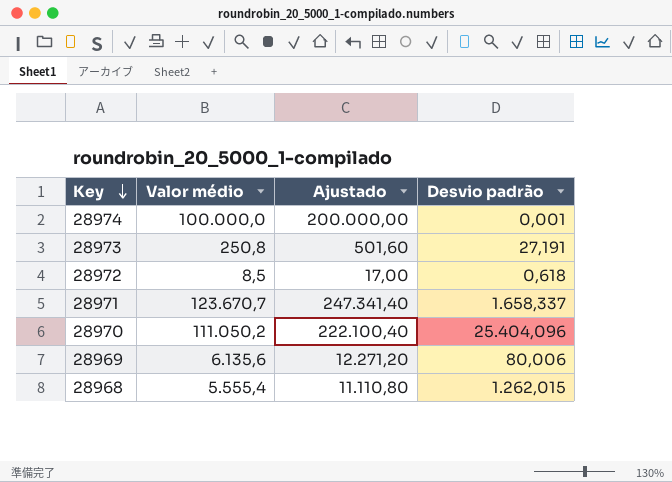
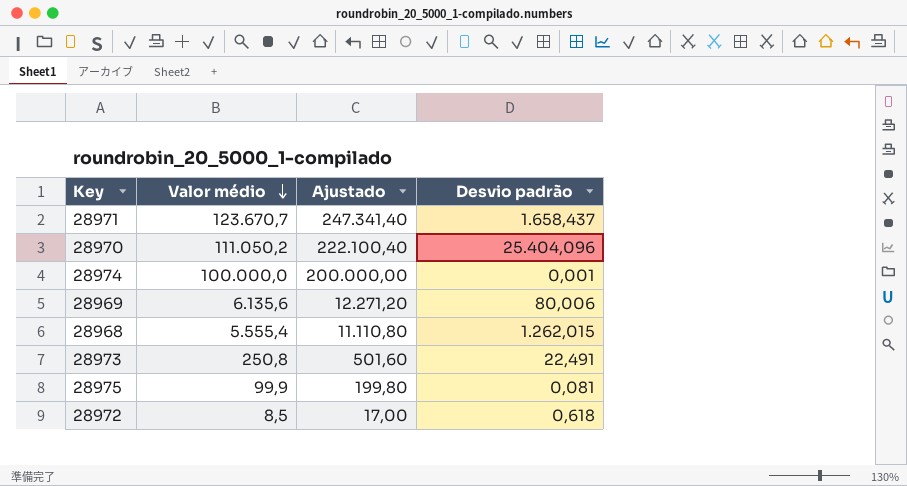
row order: Key descending -> Valor médio descending
28971 | Desvio padrão: 1.658,337 -> 1.658,437
28973 | Desvio padrão: 27,191 -> 22,491
row 28975: none -> 99,9 | 199,80 | 0,081

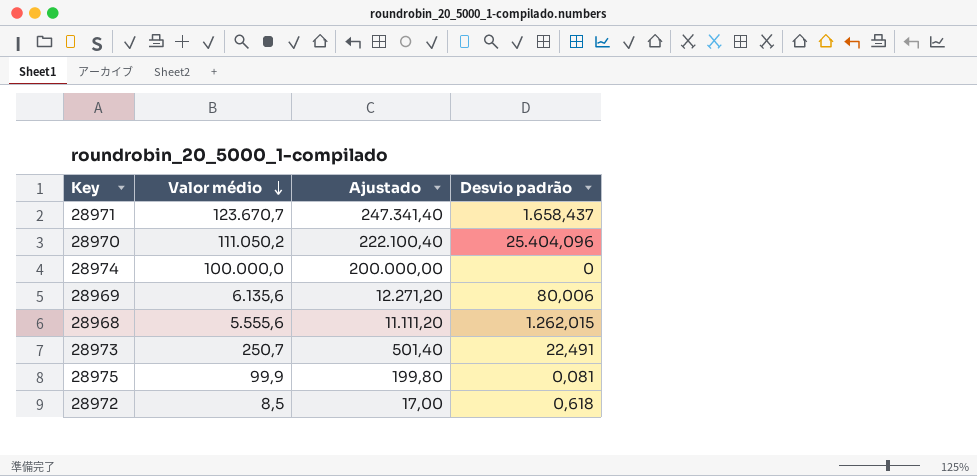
28974 | Desvio padrão: 0,001 -> 0
28968 | Valor médio: 5.555,4 -> 5.555,6
28968 | Ajustado: 11.110,80 -> 11.111,20
28973 | Valor médio: 250,8 -> 250,7
28973 | Ajustado: 501,60 -> 501,40

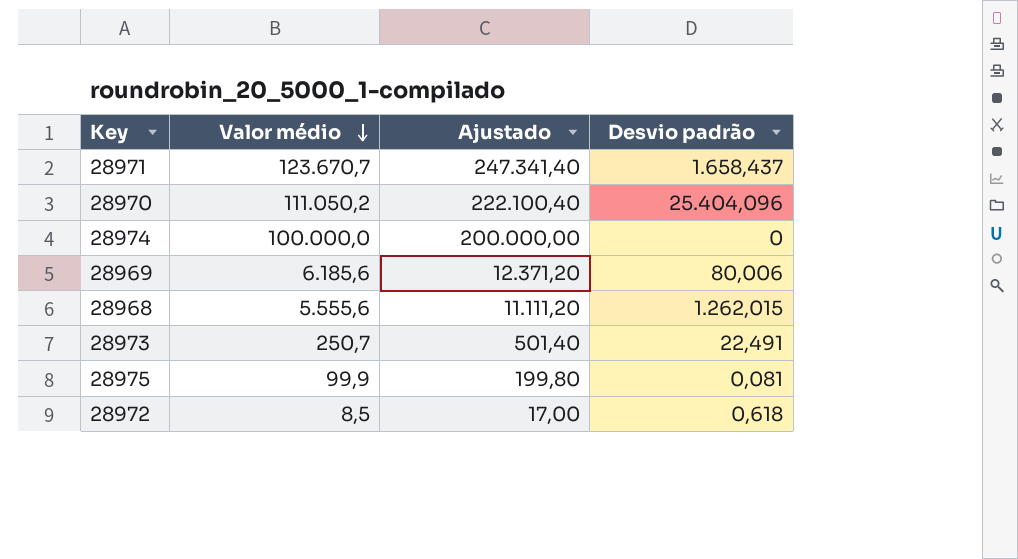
28969 | Valor médio: 6.135,6 -> 6.185,6
28969 | Ajustado: 12.271,20 -> 12.371,20

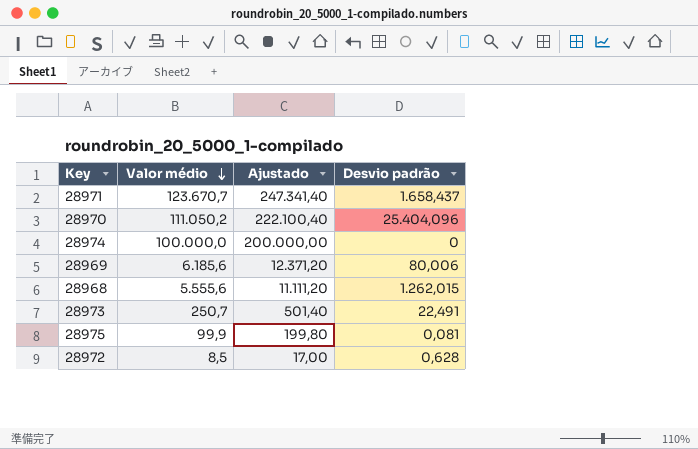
28972 | Desvio padrão: 0,618 -> 0,628

